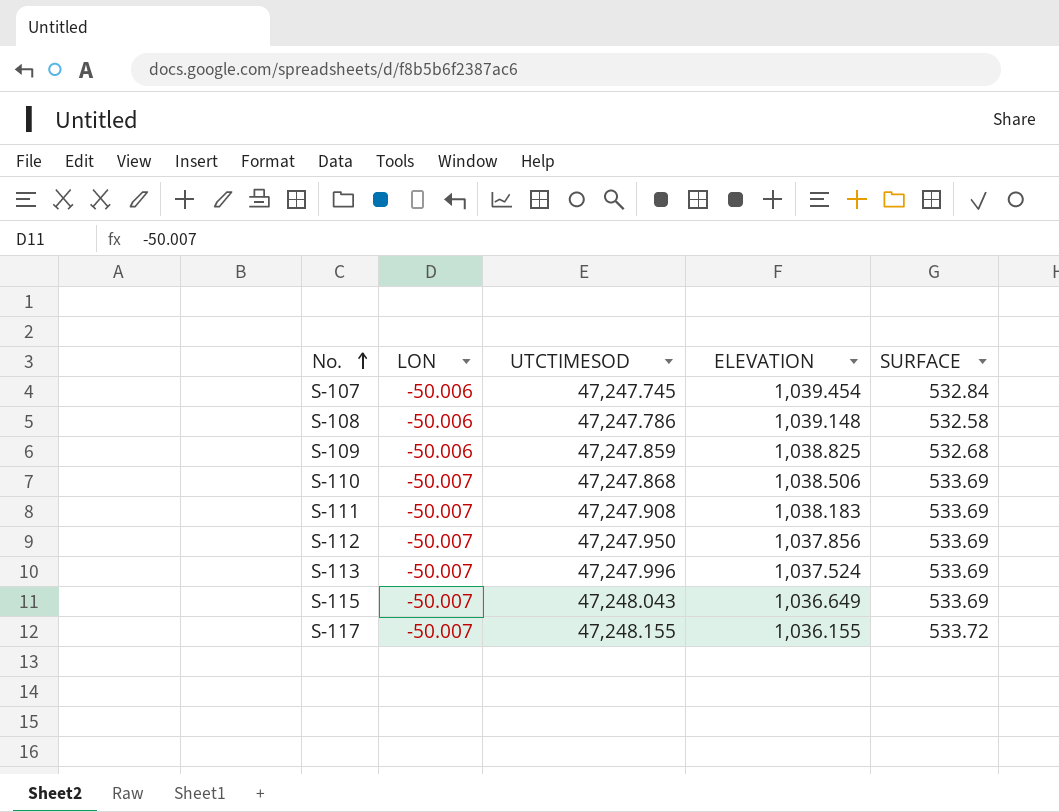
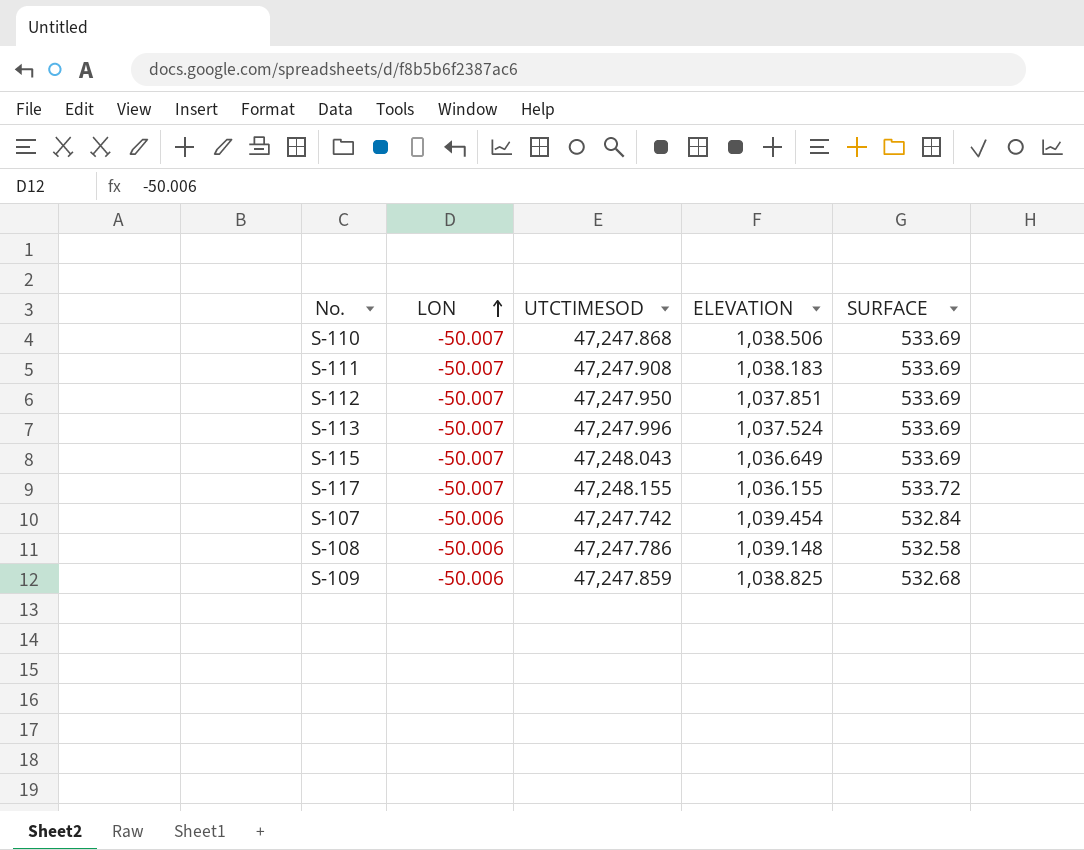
row order: No. ascending -> LON ascending
S-112 | ELEVATION: 1,037.856 -> 1,037.851
S-107 | UTCTIMESOD: 47,247.745 -> 47,247.742

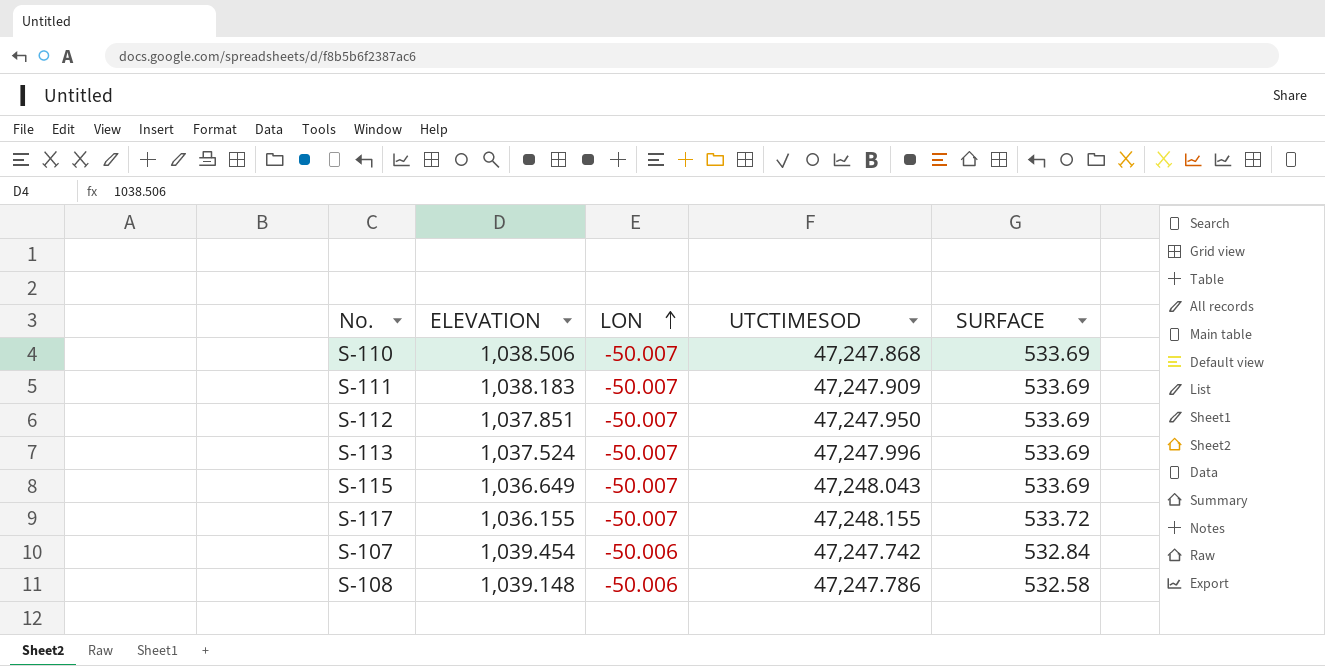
column ELEVATION | position: 4 -> 2
row S-109: -50.006 | 47,247.859 | 1,038.825 | 532.68 -> none
S-111 | UTCTIMESOD: 47,247.908 -> 47,247.909

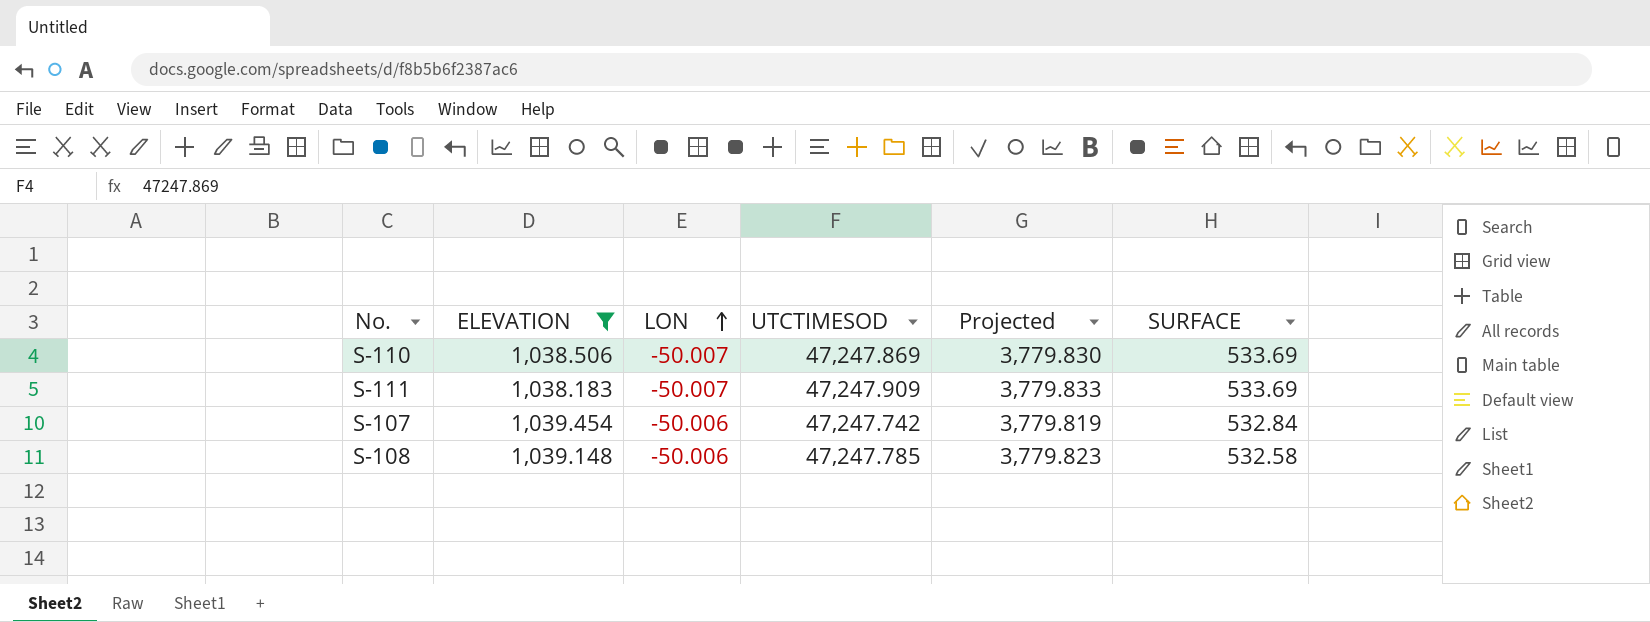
filter: none -> ELEVATION >= 1,038.183
column Projected | formula: none -> [UTCTIMESOD] * 0.08
S-110 | UTCTIMESOD: 47,247.868 -> 47,247.869
S-108 | UTCTIMESOD: 47,247.786 -> 47,247.785

